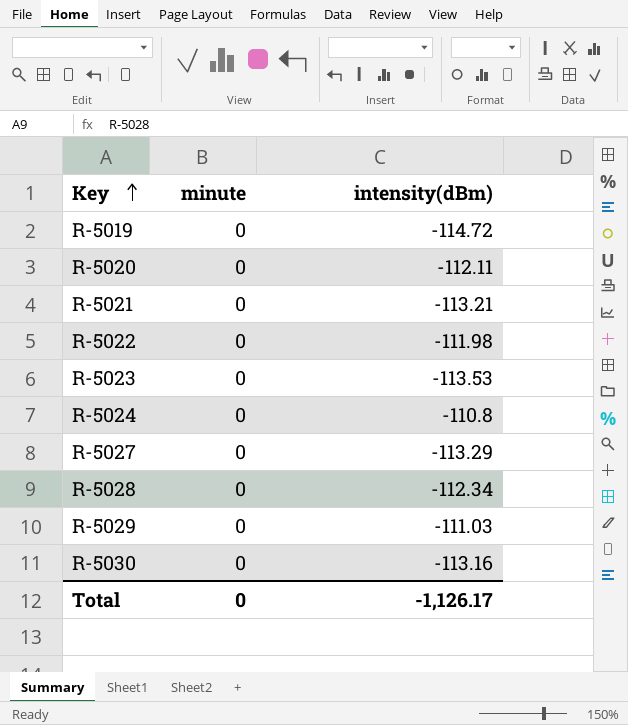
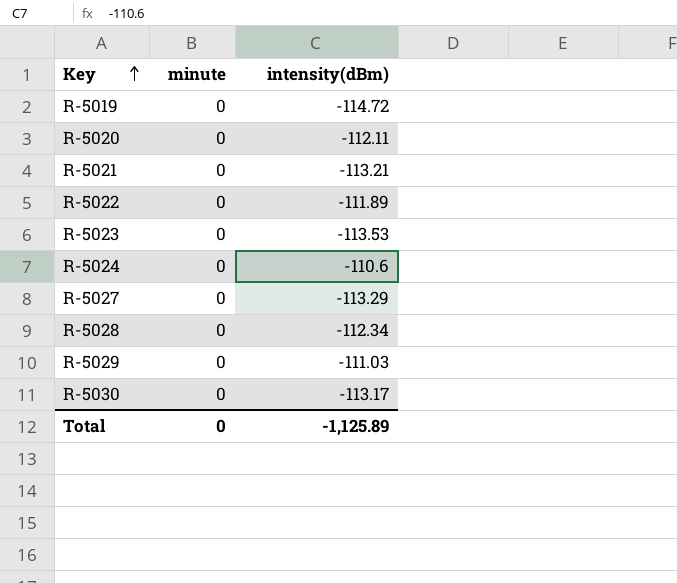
R-5022 | intensity(dBm): -111.98 -> -111.89
R-5024 | intensity(dBm): -110.8 -> -110.6
R-5030 | intensity(dBm): -113.16 -> -113.17
Total | intensity(dBm): -1,126.17 -> -1,125.89

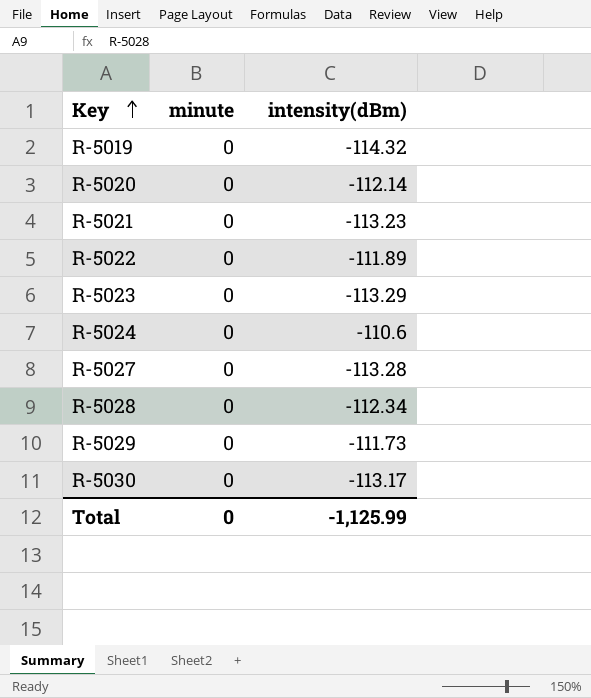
R-5019 | intensity(dBm): -114.72 -> -114.32
R-5020 | intensity(dBm): -112.11 -> -112.14
R-5021 | intensity(dBm): -113.21 -> -113.23
R-5023 | intensity(dBm): -113.53 -> -113.29
R-5027 | intensity(dBm): -113.29 -> -113.28
R-5029 | intensity(dBm): -111.03 -> -111.73
Total | intensity(dBm): -1,125.89 -> -1,125.99

